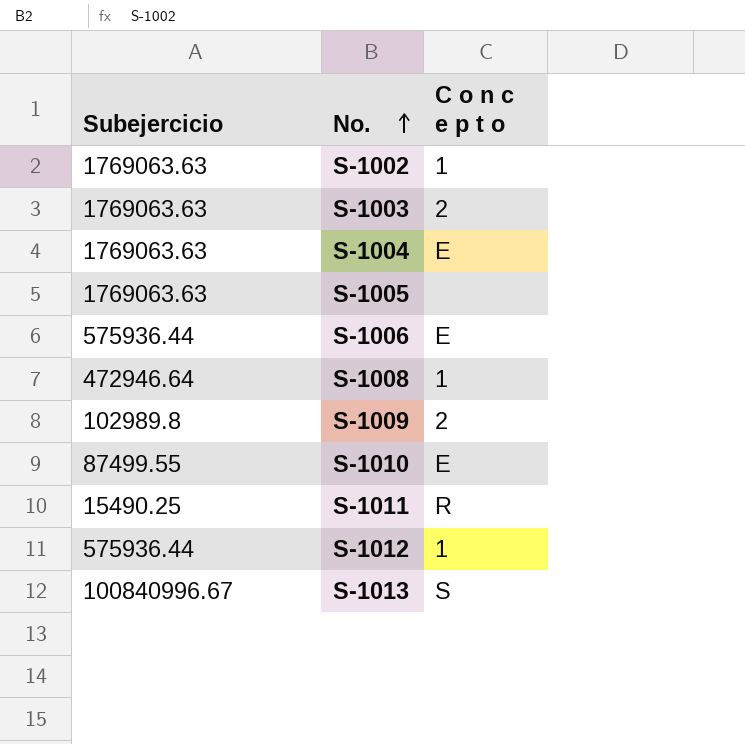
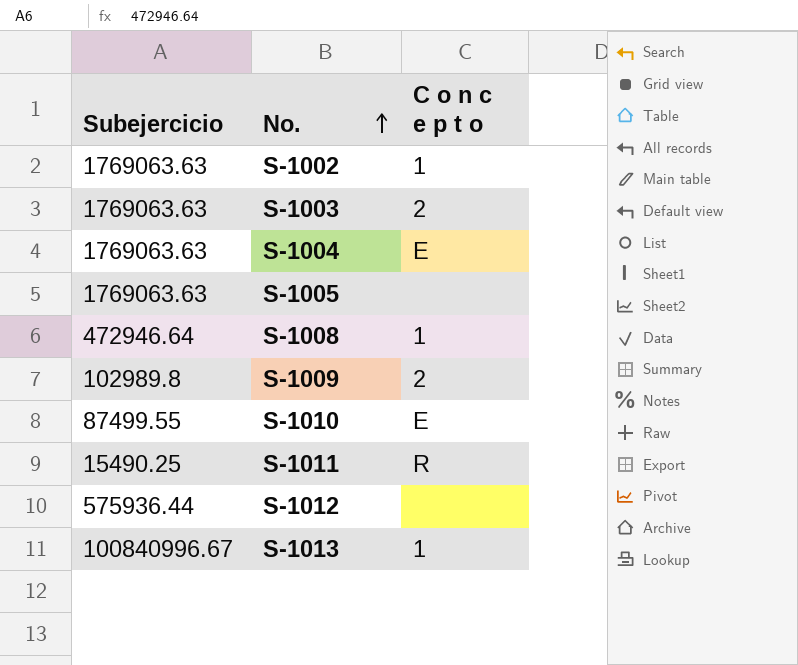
row S-1006: 575936.44 | E -> none
S-1012 | C o n c e p t o: 1 -> none
S-1013 | C o n c e p t o: S -> 1

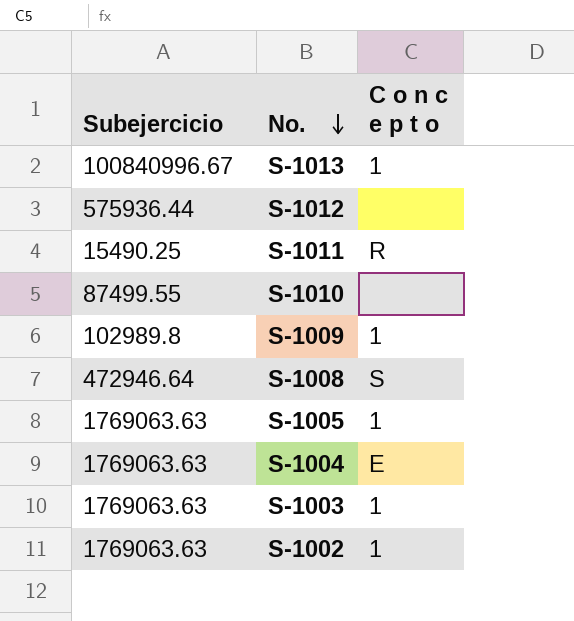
row order: No. ascending -> No. descending
S-1010 | C o n c e p t o: E -> none
S-1009 | C o n c e p t o: 2 -> 1
S-1008 | C o n c e p t o: 1 -> S
S-1005 | C o n c e p t o: none -> 1
S-1003 | C o n c e p t o: 2 -> 1

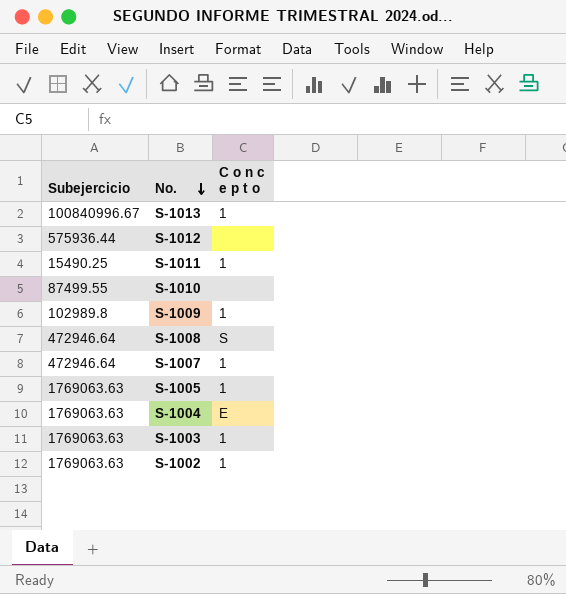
S-1011 | C o n c e p t o: R -> 1
row S-1007: none -> 472946.64 | 1

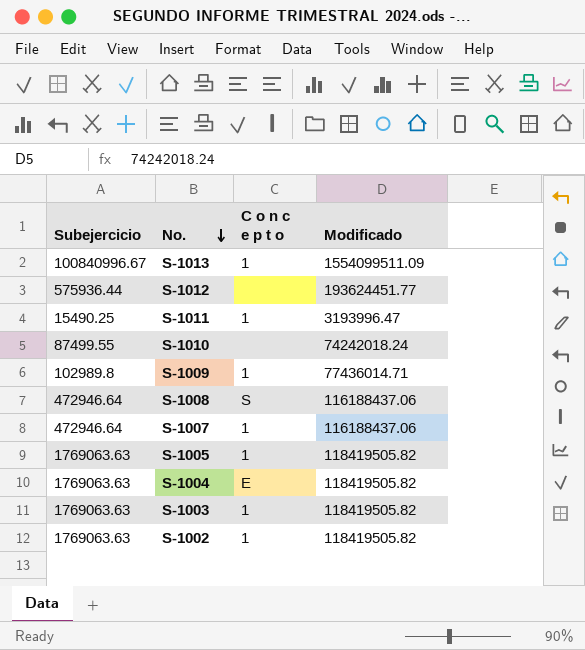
column Modificado | position: none -> 4

